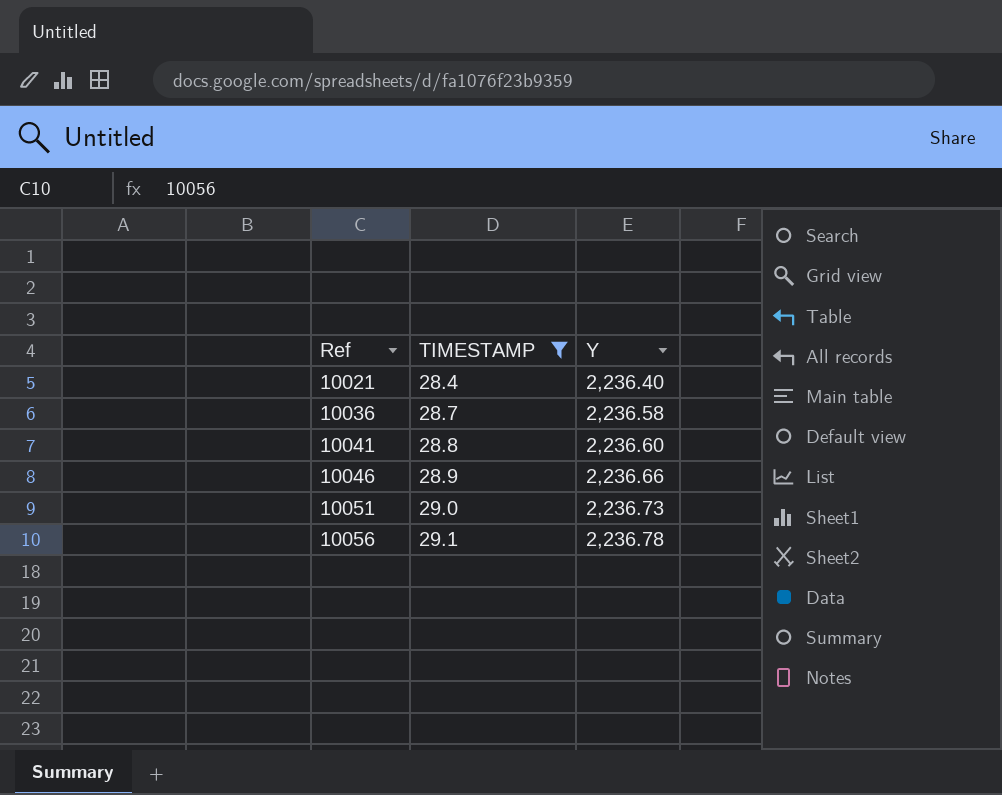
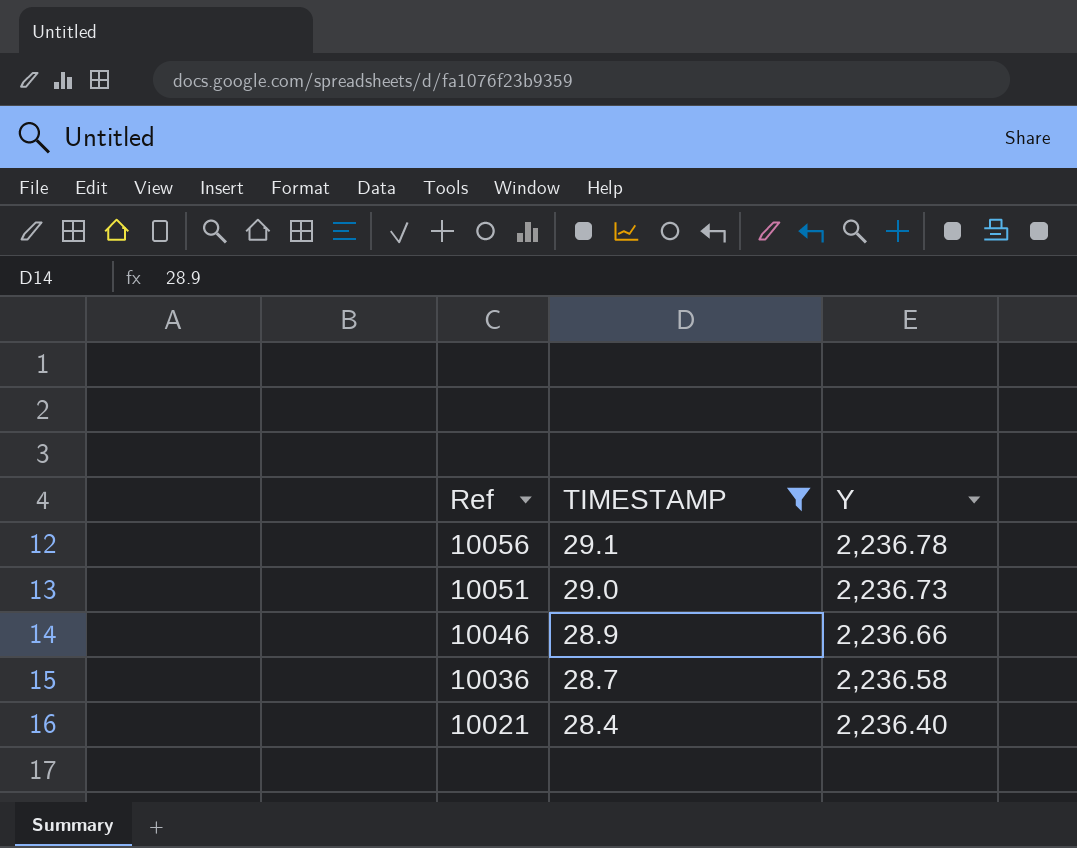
row order: Ref ascending -> Ref descending
row 10041: 28.8 | 2,236.60 -> none

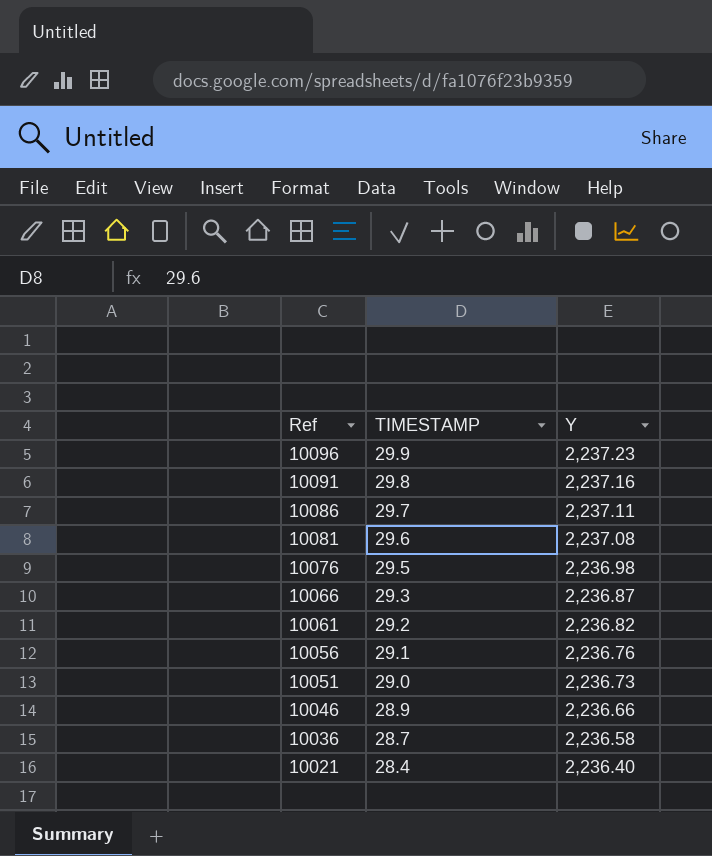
filter: TIMESTAMP <= 29.1 -> none
10056 | Y: 2,236.78 -> 2,236.76

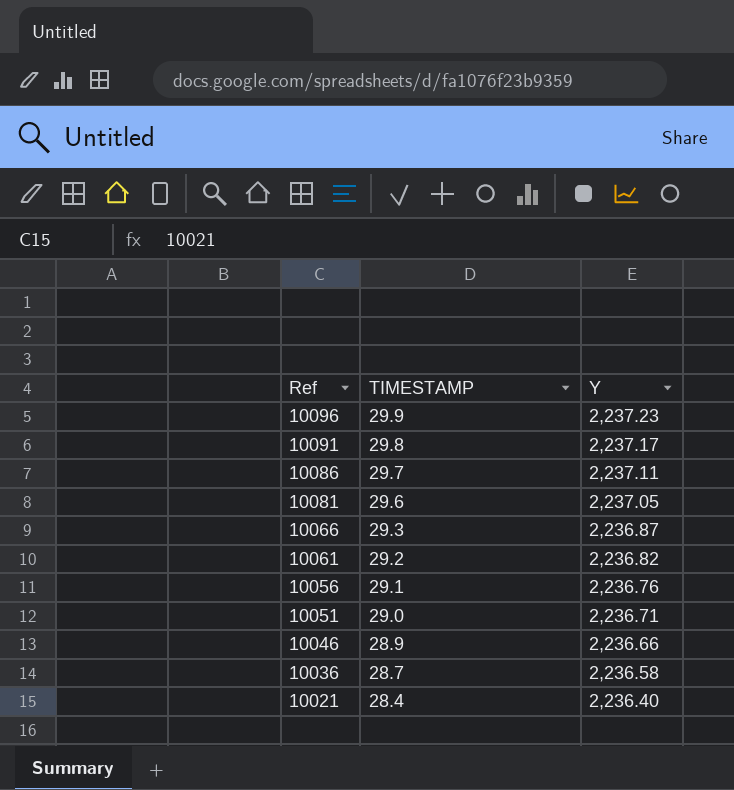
row 10076: 29.5 | 2,236.98 -> none
10091 | Y: 2,237.16 -> 2,237.17
10081 | Y: 2,237.08 -> 2,237.05
10051 | Y: 2,236.73 -> 2,236.71

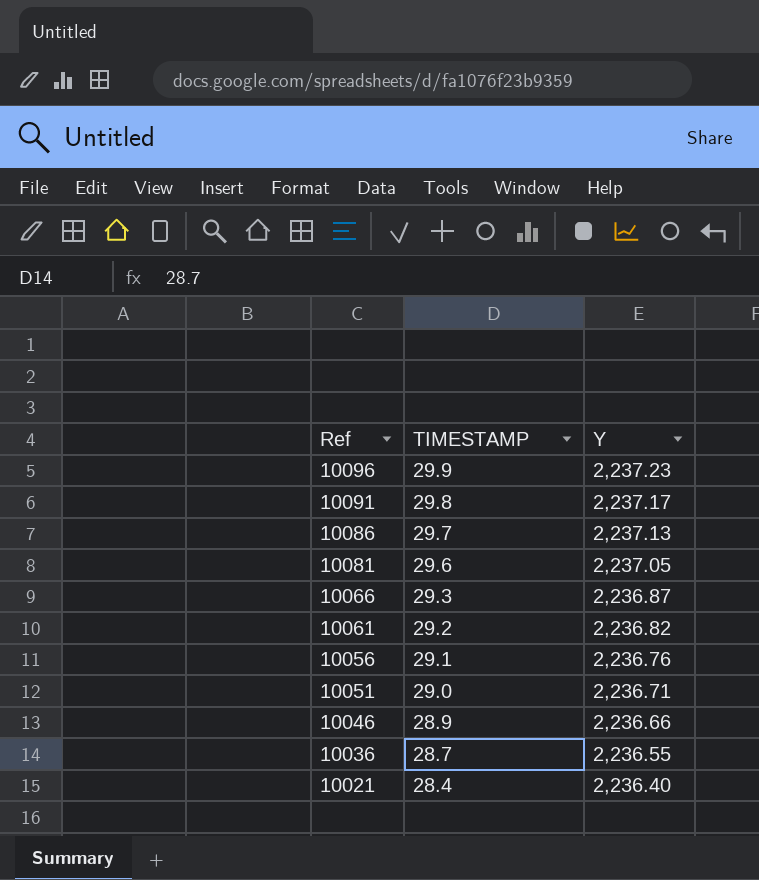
10086 | Y: 2,237.11 -> 2,237.13
10036 | Y: 2,236.58 -> 2,236.55

